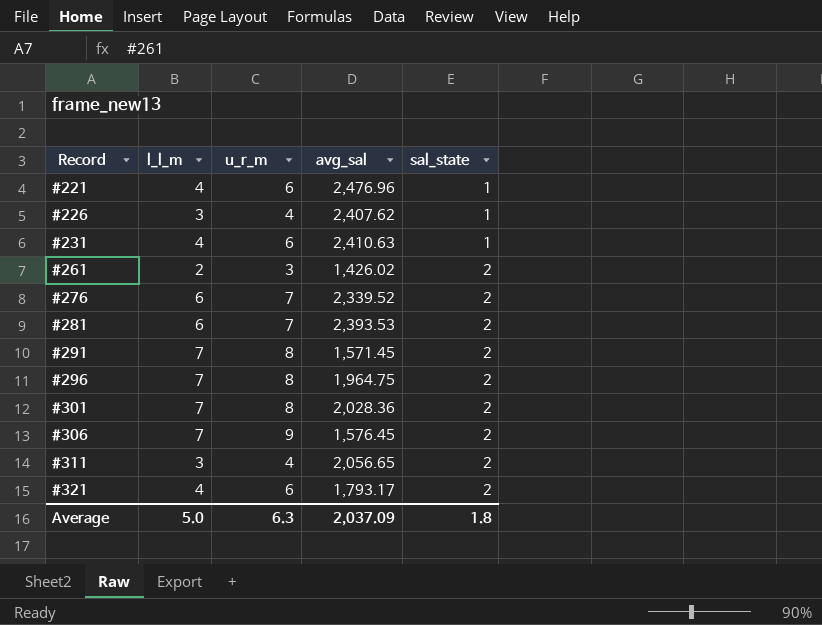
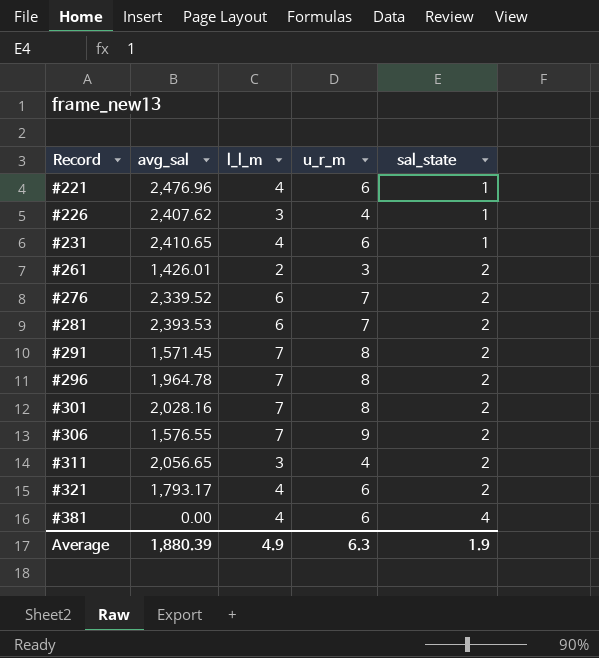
column avg_sal | position: 4 -> 2
#231 | avg_sal: 2,410.63 -> 2,410.65
#261 | avg_sal: 1,426.02 -> 1,426.01
#296 | avg_sal: 1,964.75 -> 1,964.78
#301 | avg_sal: 2,028.36 -> 2,028.16
#306 | avg_sal: 1,576.45 -> 1,576.55
row #381: none -> 0.00 | 4 | 6 | 4
Average | avg_sal: 2,037.09 -> 1,880.39
Average | l_l_m: 5.0 -> 4.9
Average | sal_state: 1.8 -> 1.9

